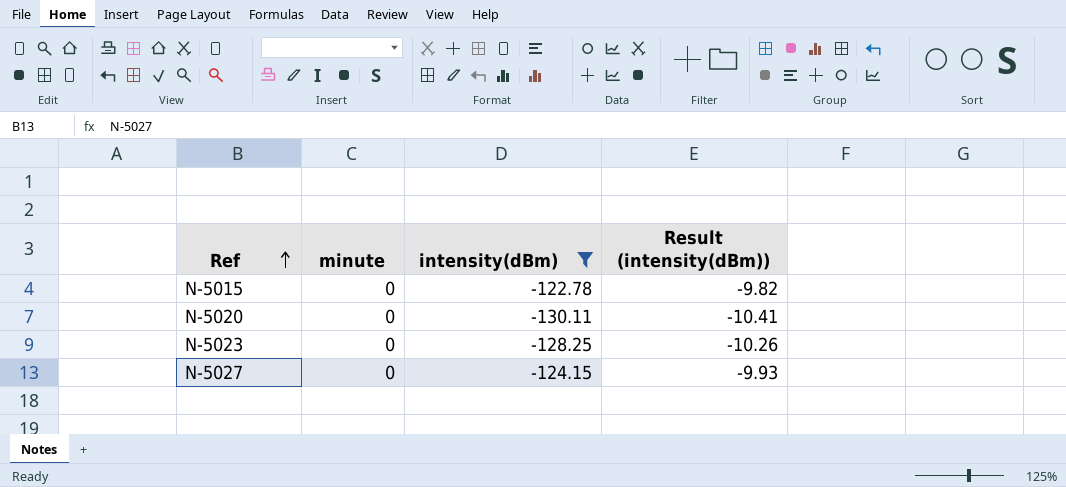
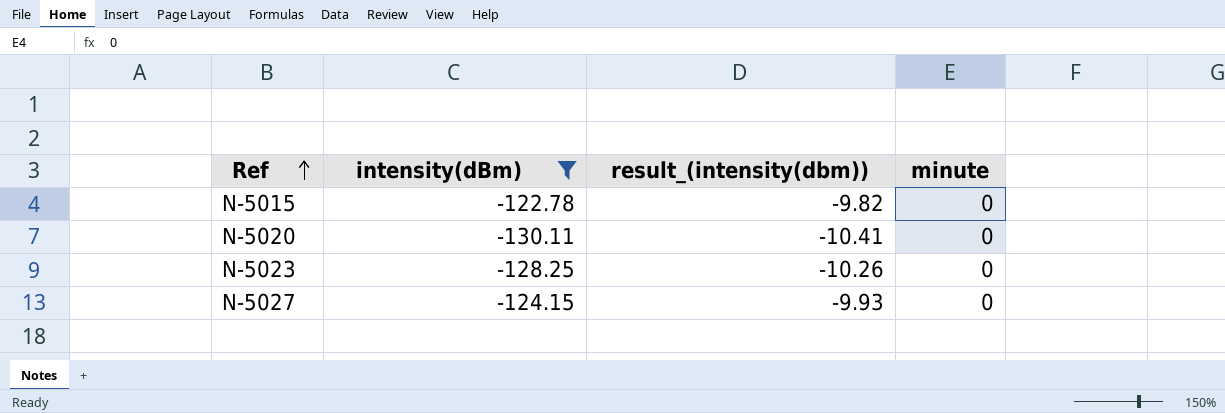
column name: Result (intensity(dBm)) -> result_(intensity(dbm))
column minute | position: 2 -> 4

